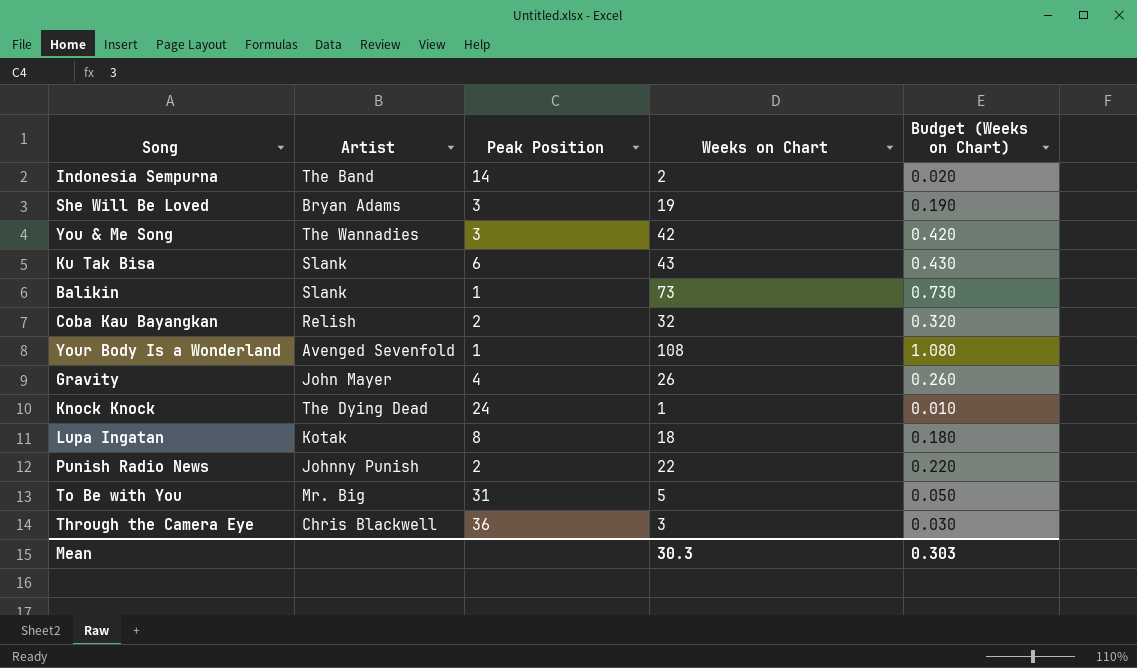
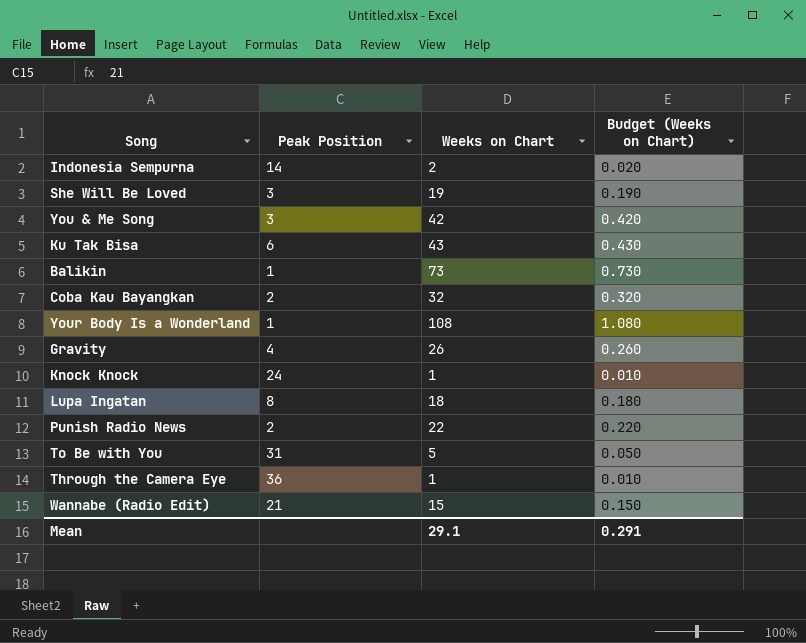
column Artist | position: 2 -> none
Through the Camera Eye | Weeks on Chart: 3 -> 1
Through the Camera Eye | Budget (Weeks on Chart): 0.030 -> 0.010
row Wannabe (Radio Edit): none -> 21 | 15 | 0.150
Mean | Weeks on Chart: 30.3 -> 29.1
Mean | Budget (Weeks on Chart): 0.303 -> 0.291

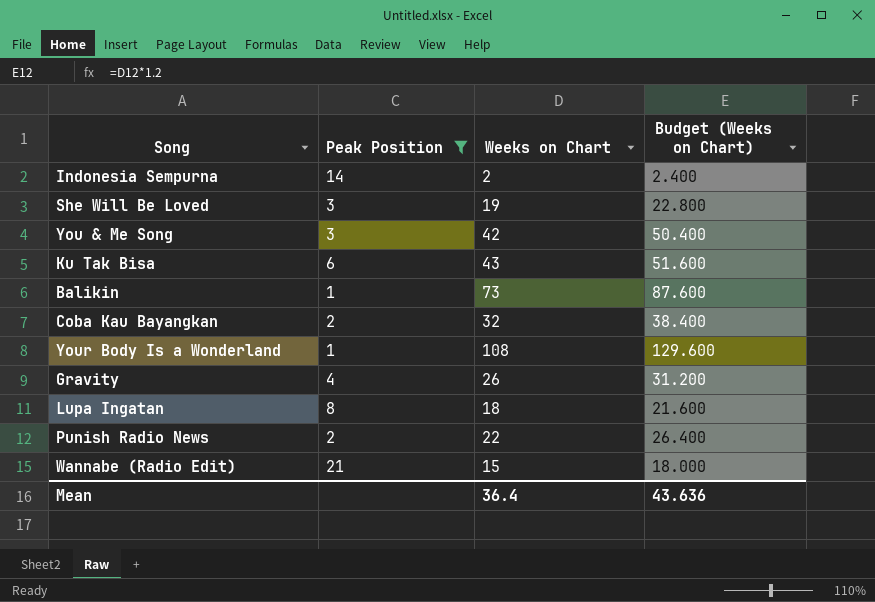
filter: none -> Peak Position <= 21
column Budget (Weeks on Chart) | formula: [Weeks on Chart] * 0.01 -> [Weeks on Chart] * 1.2
Mean | Weeks on Chart: 29.1 -> 36.4
Mean | Budget (Weeks on Chart): 0.291 -> 43.636

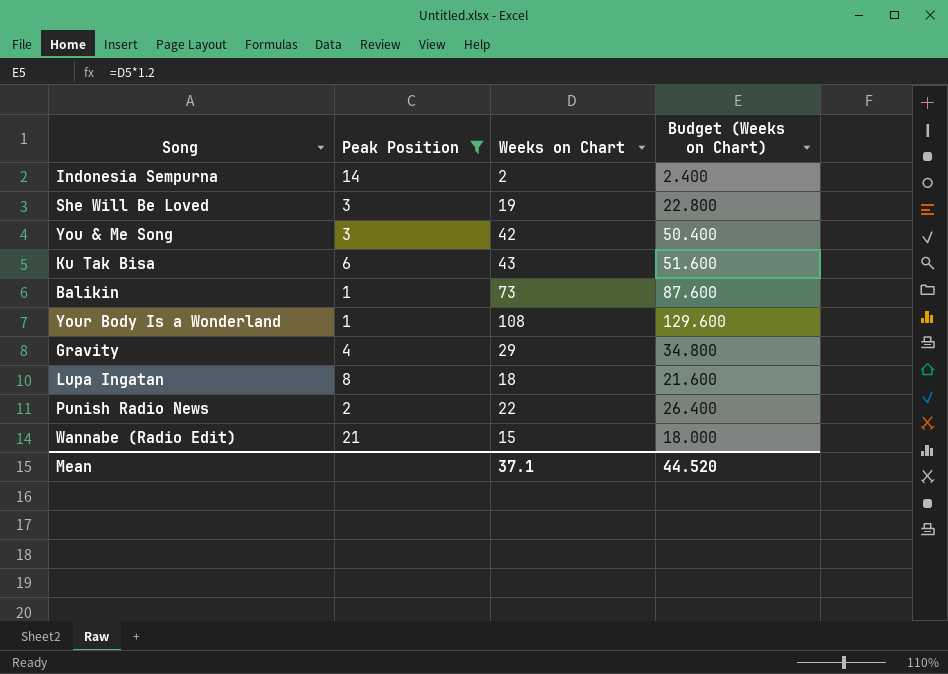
row Coba Kau Bayangkan: 2 | 32 | 38.400 -> none
Gravity | Weeks on Chart: 26 -> 29
Gravity | Budget (Weeks on Chart): 31.200 -> 34.800
Mean | Weeks on Chart: 36.4 -> 37.1
Mean | Budget (Weeks on Chart): 43.636 -> 44.520

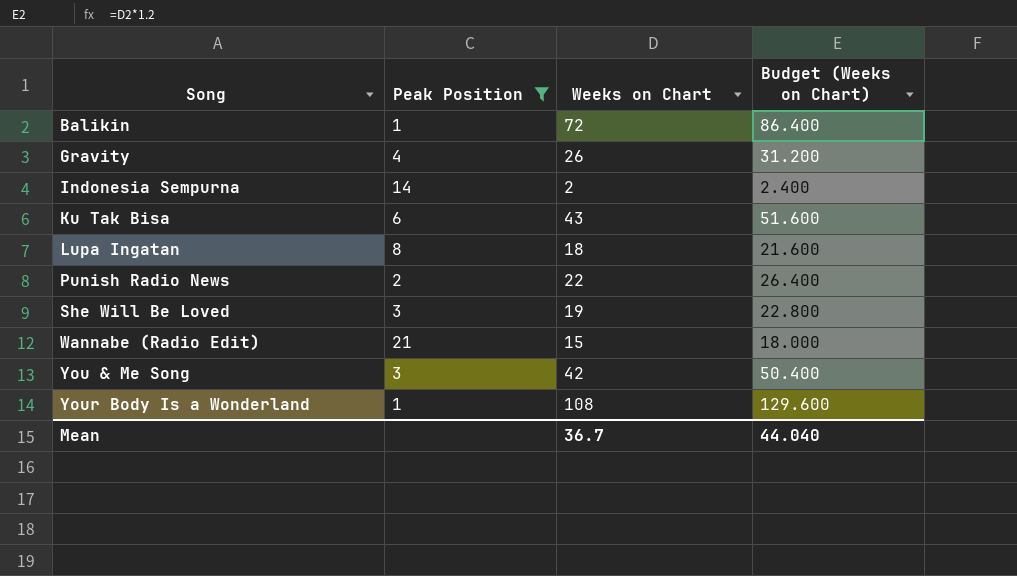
row order: none -> Song ascending
Balikin | Weeks on Chart: 73 -> 72
Balikin | Budget (Weeks on Chart): 87.600 -> 86.400
Gravity | Weeks on Chart: 29 -> 26
Gravity | Budget (Weeks on Chart): 34.800 -> 31.200
Mean | Weeks on Chart: 37.1 -> 36.7
Mean | Budget (Weeks on Chart): 44.520 -> 44.040

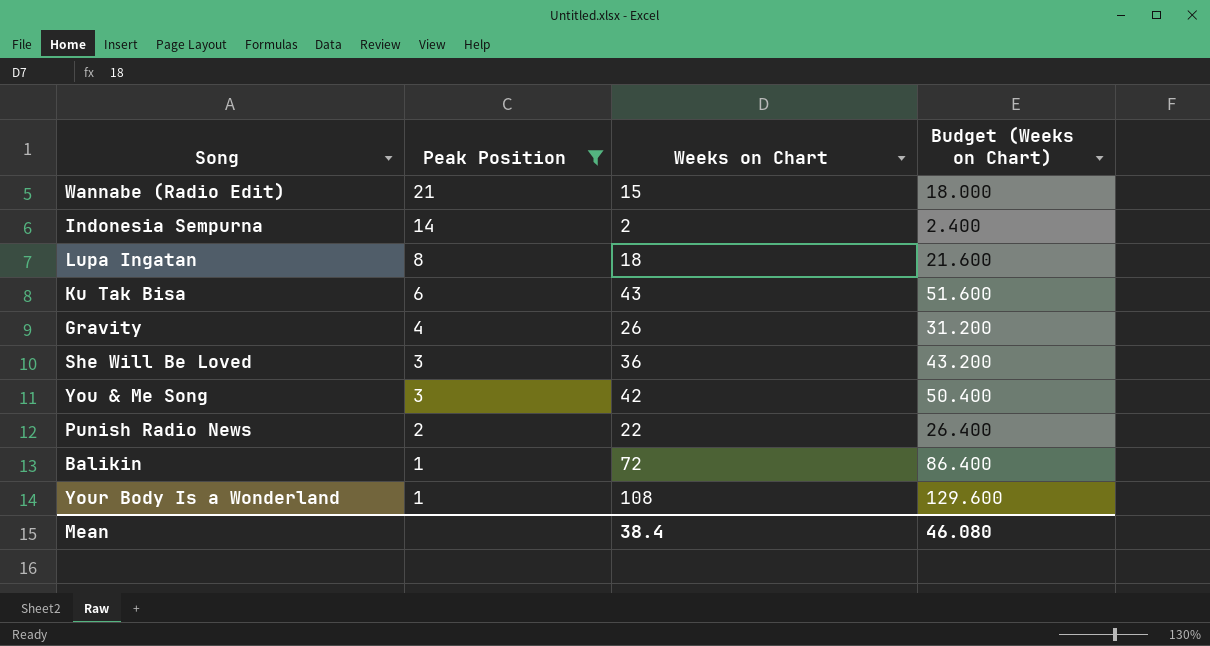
row order: Song ascending -> Peak Position descending
She Will Be Loved | Weeks on Chart: 19 -> 36
She Will Be Loved | Budget (Weeks on Chart): 22.800 -> 43.200
Mean | Weeks on Chart: 36.7 -> 38.4
Mean | Budget (Weeks on Chart): 44.040 -> 46.080

